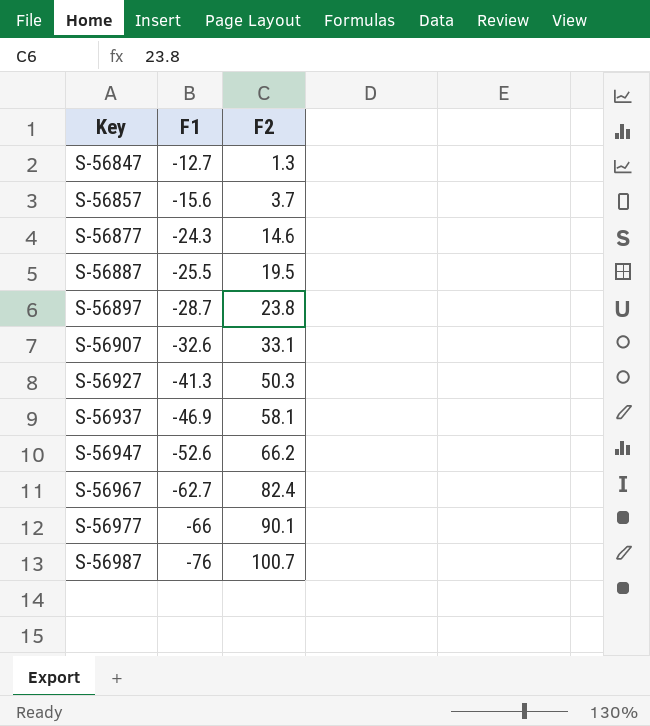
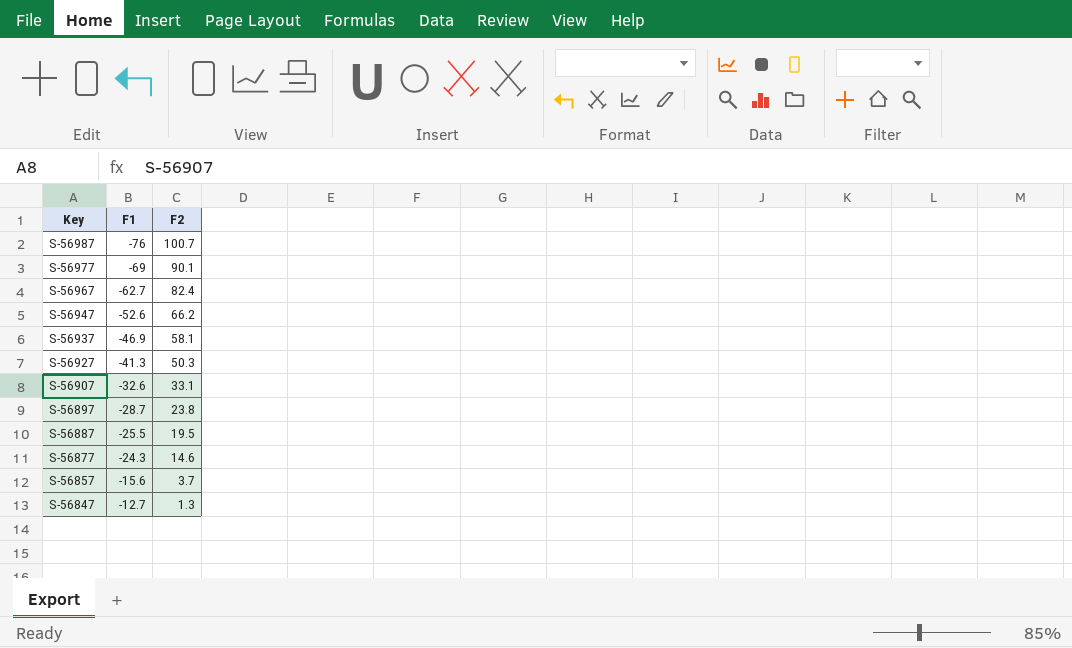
row order: Key ascending -> Key descending
S-56977 | F1: -66 -> -69

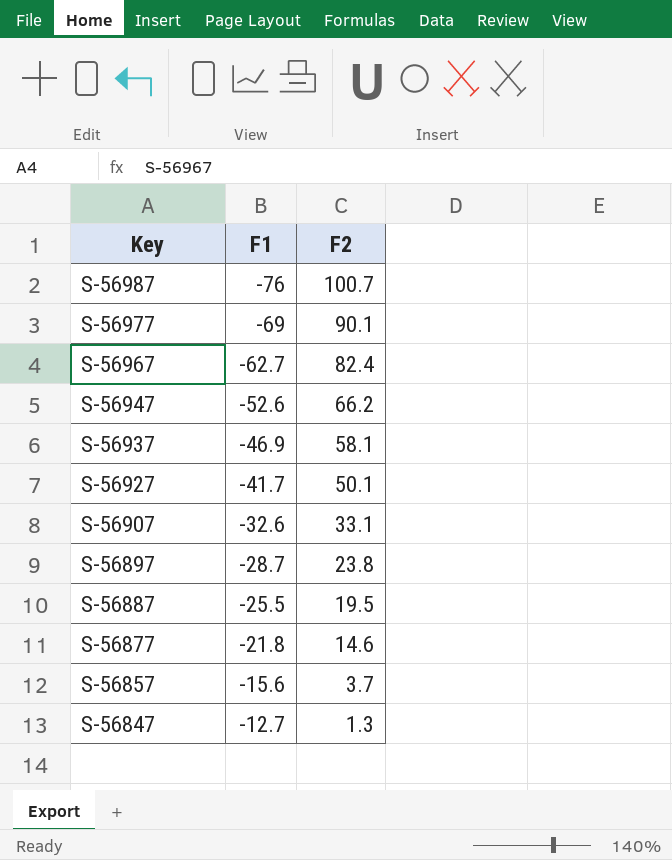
S-56927 | F1: -41.3 -> -41.7
S-56927 | F2: 50.3 -> 50.1
S-56877 | F1: -24.3 -> -21.8

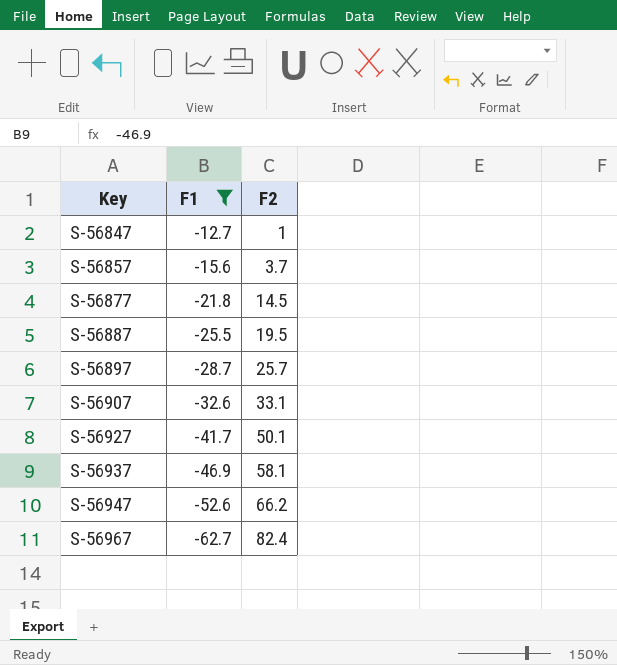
filter: none -> F1 >= -62.7
row order: Key descending -> Key ascending
S-56847 | F2: 1.3 -> 1
S-56877 | F2: 14.6 -> 14.5
S-56897 | F2: 23.8 -> 25.7

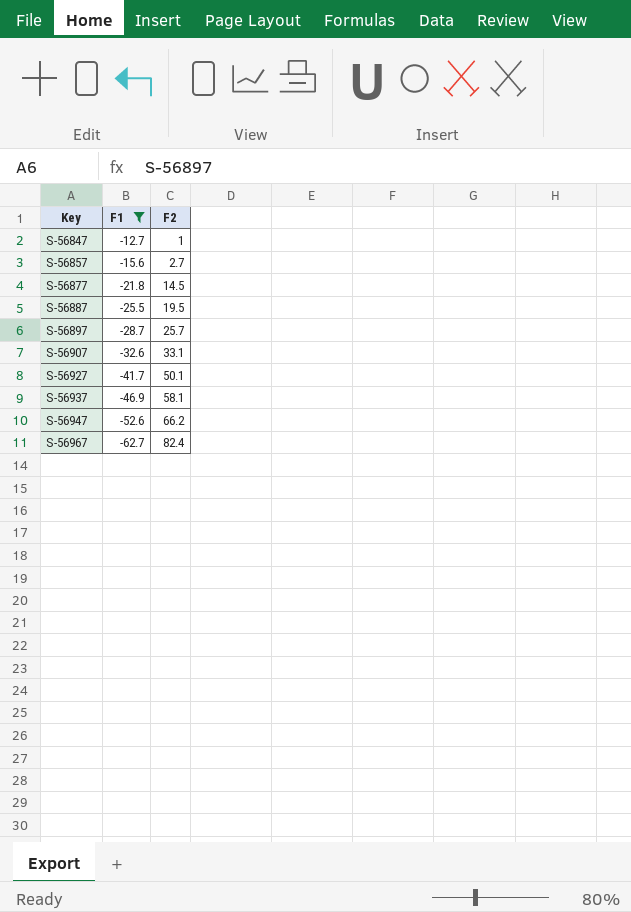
S-56857 | F2: 3.7 -> 2.7

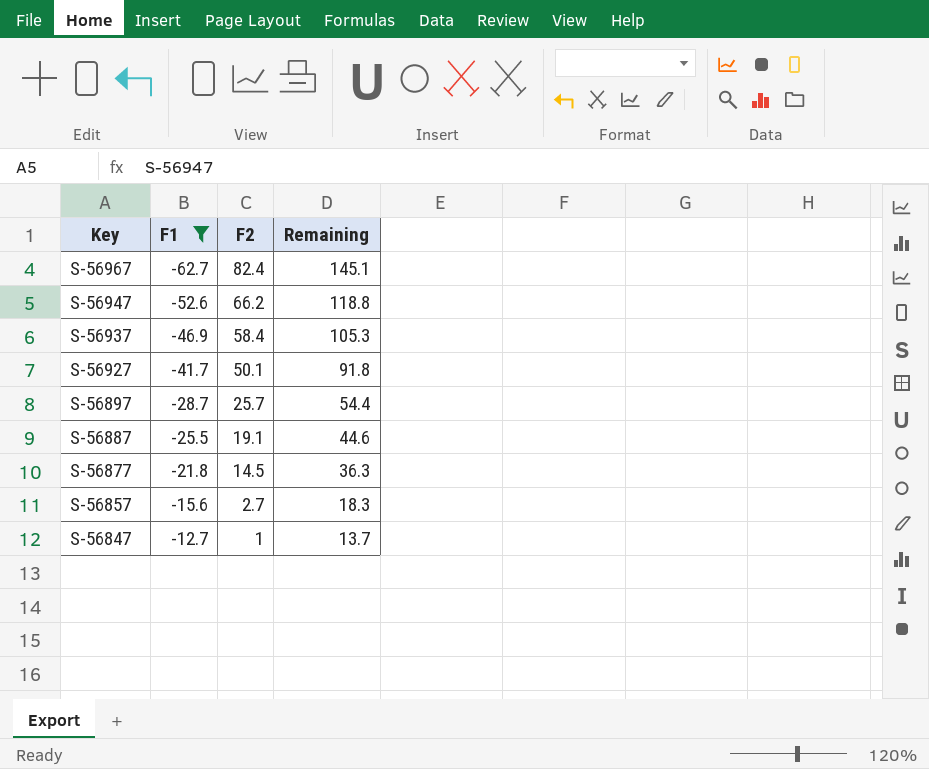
row order: Key ascending -> Key descending
column Remaining | formula: none -> [F2] - [F1]
row S-56907: -32.6 | 33.1 -> none
S-56937 | F2: 58.1 -> 58.4
S-56887 | F2: 19.5 -> 19.1

